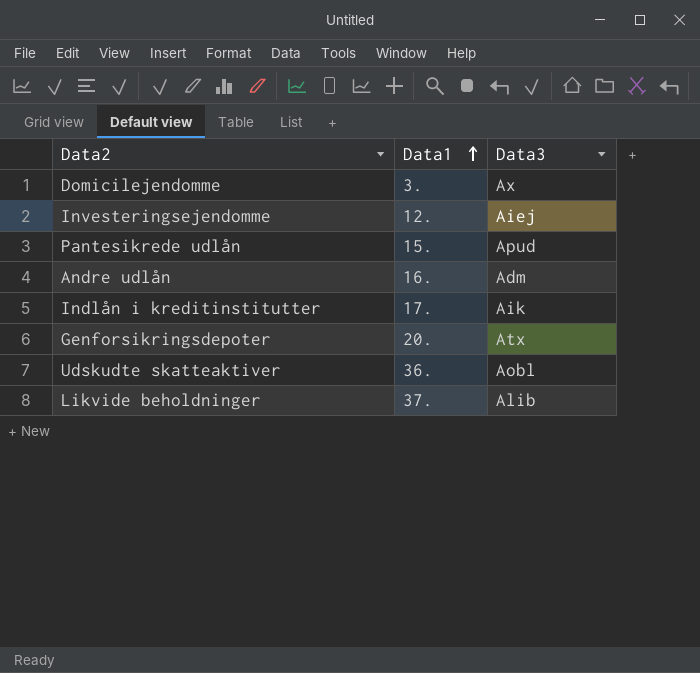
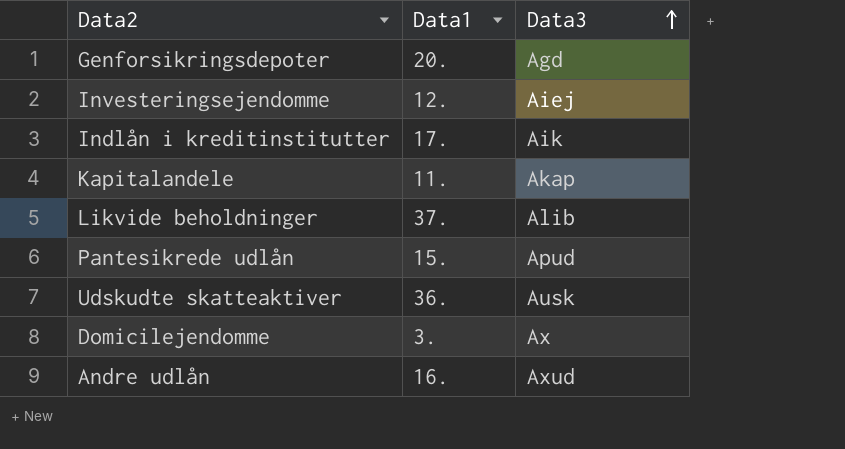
row order: Data1 ascending -> Data3 ascending
Genforsikringsdepoter | Data3: Atx -> Agd
row Kapitalandele: none -> 11. | Akap
Udskudte skatteaktiver | Data3: Aobl -> Ausk
Andre udlån | Data3: Adm -> Axud

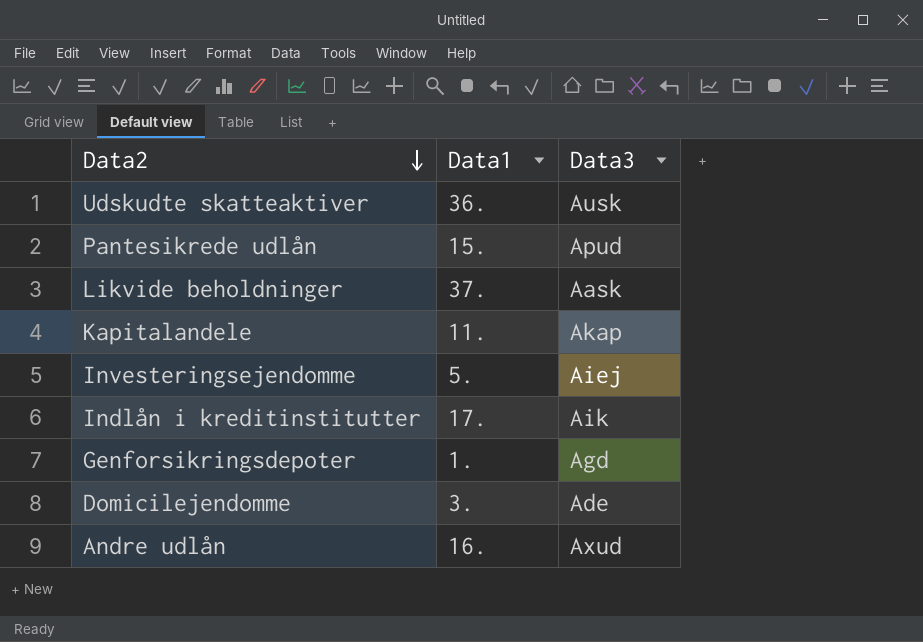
row order: Data3 ascending -> Data2 descending
Likvide beholdninger | Data3: Alib -> Aask
Investeringsejendomme | Data1: 12. -> 5.
Genforsikringsdepoter | Data1: 20. -> 1.
Domicilejendomme | Data3: Ax -> Ade

